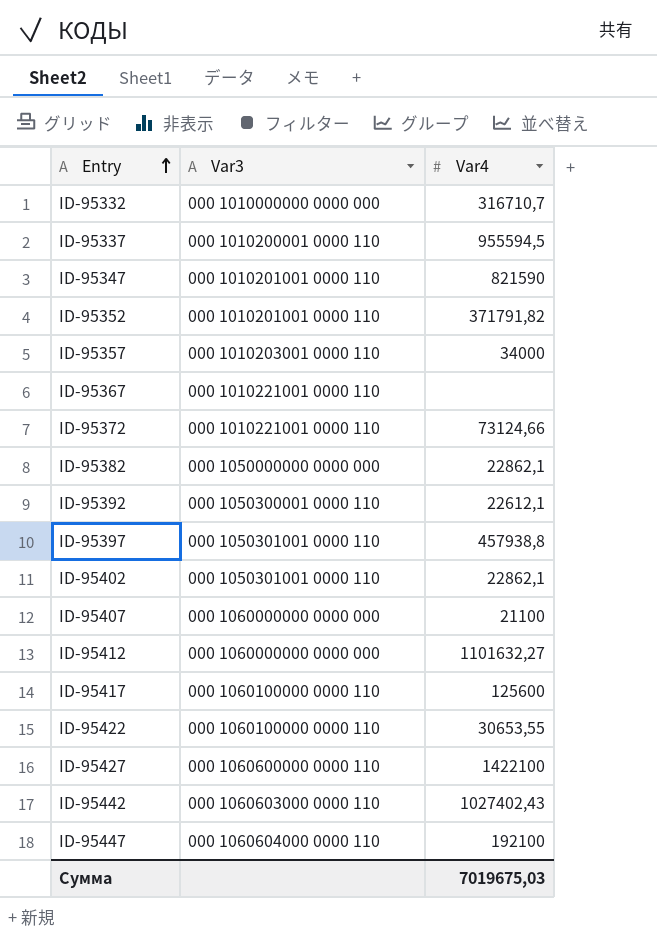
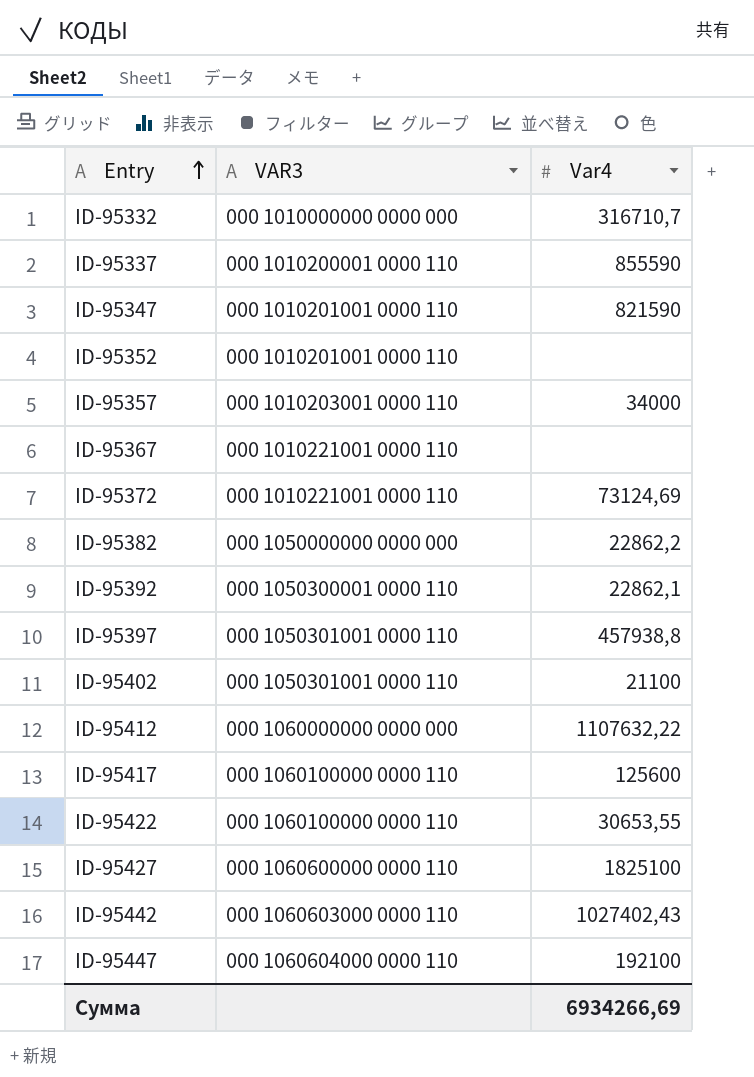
column name: Var3 -> VAR3
row ID-95407: 000 1060000000 0000 000 | 21100 -> none
ID-95337 | Var4: 955594,5 -> 855590
ID-95352 | Var4: 371791,82 -> none
ID-95372 | Var4: 73124,66 -> 73124,69
ID-95382 | Var4: 22862,1 -> 22862,2
ID-95392 | Var4: 22612,1 -> 22862,1
ID-95402 | Var4: 22862,1 -> 21100
ID-95412 | Var4: 1101632,27 -> 1107632,22
ID-95427 | Var4: 1422100 -> 1825100
Сумма | Var4: 7019675,03 -> 6934266,69

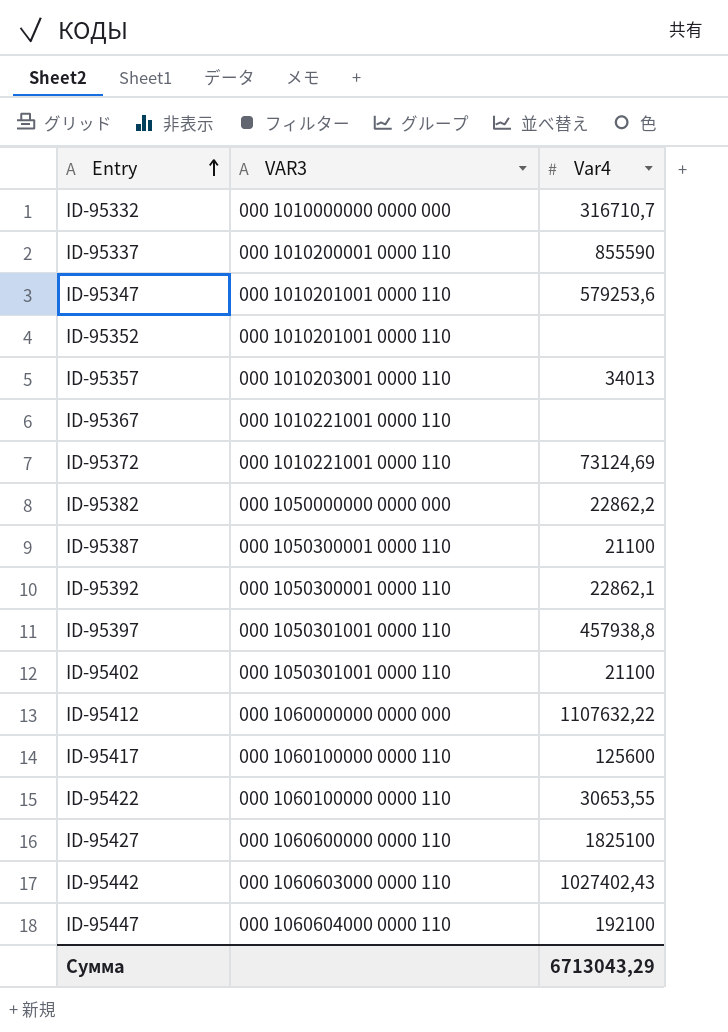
ID-95347 | Var4: 821590 -> 579253,6
ID-95357 | Var4: 34000 -> 34013
row ID-95387: none -> 000 1050300001 0000 110 | 21100
Сумма | Var4: 6934266,69 -> 6713043,29

